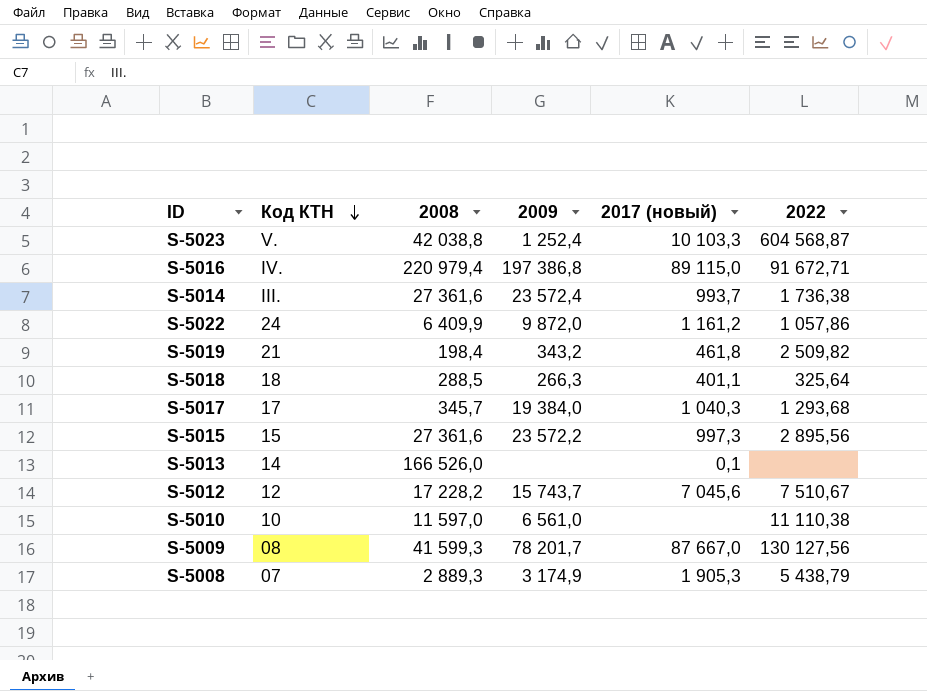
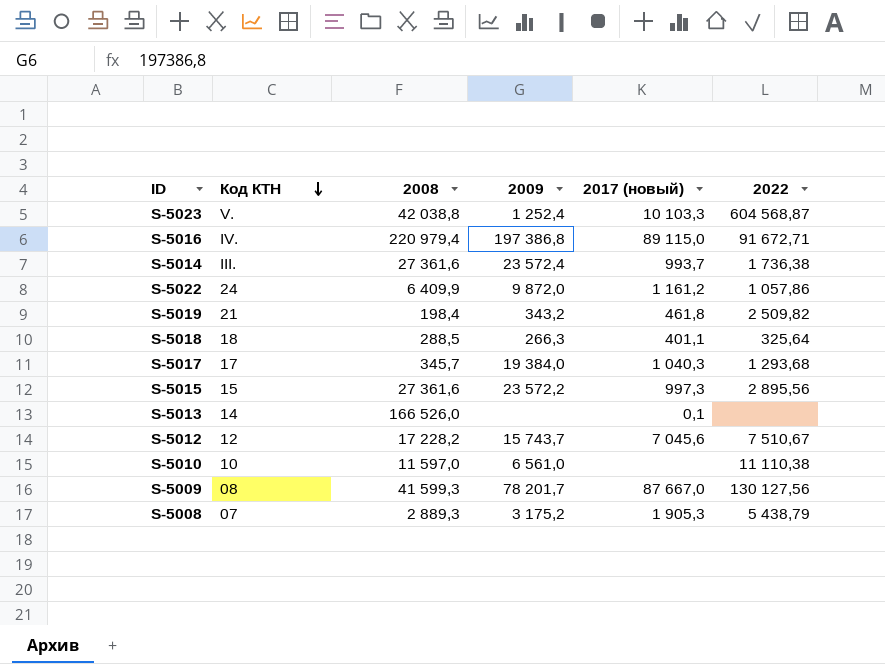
S-5008 | 2009: 3 174,9 -> 3 175,2

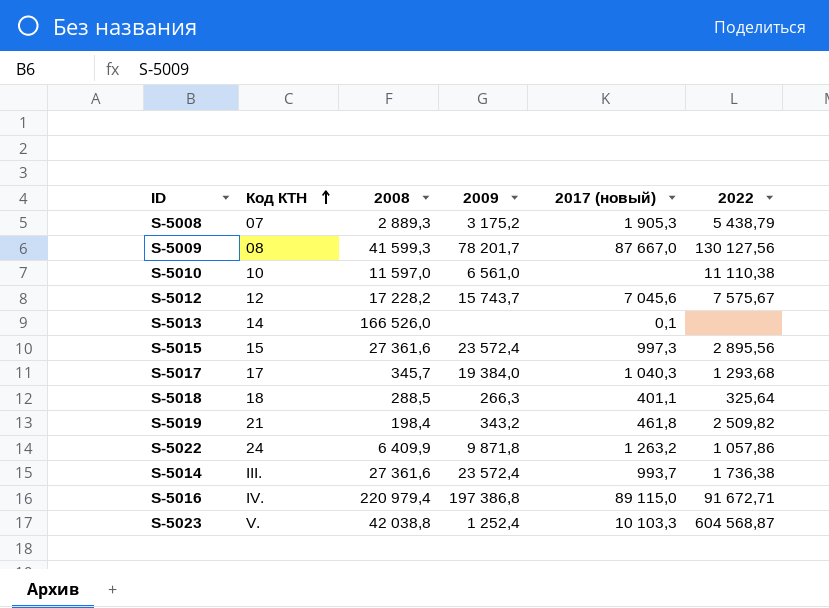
row order: Код КТН descending -> Код КТН ascending
S-5012 | 2022: 7 510,67 -> 7 575,67
S-5015 | 2009: 23 572,2 -> 23 572,4
S-5022 | 2009: 9 872,0 -> 9 871,8
S-5022 | 2017 (новый): 1 161,2 -> 1 263,2

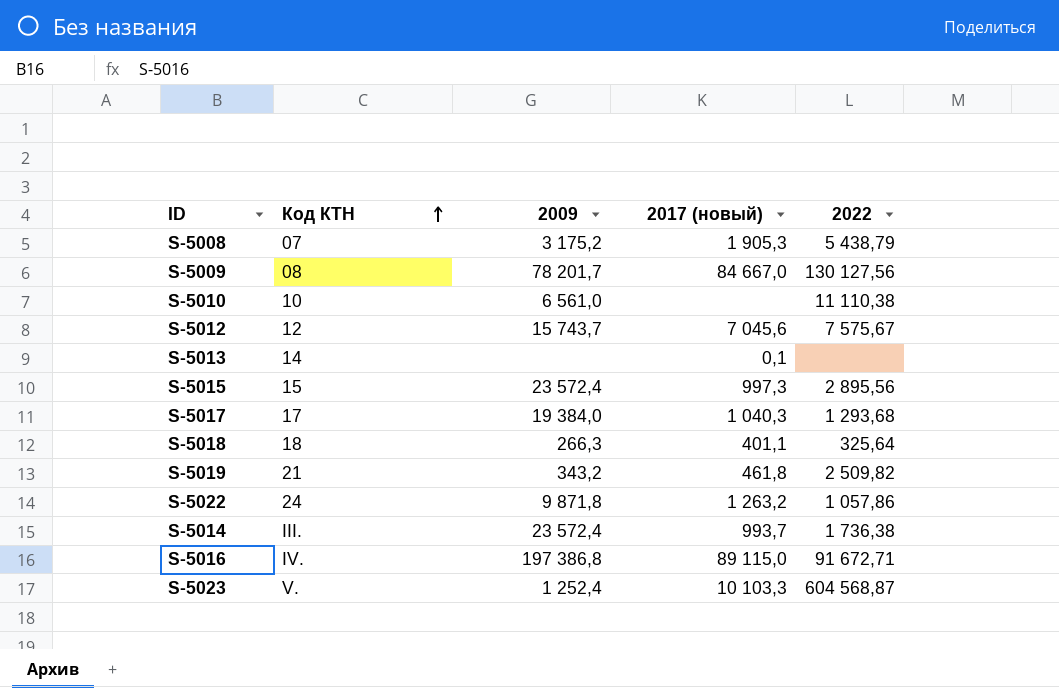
column 2008 | position: 3 -> none
S-5009 | 2017 (новый): 87 667,0 -> 84 667,0

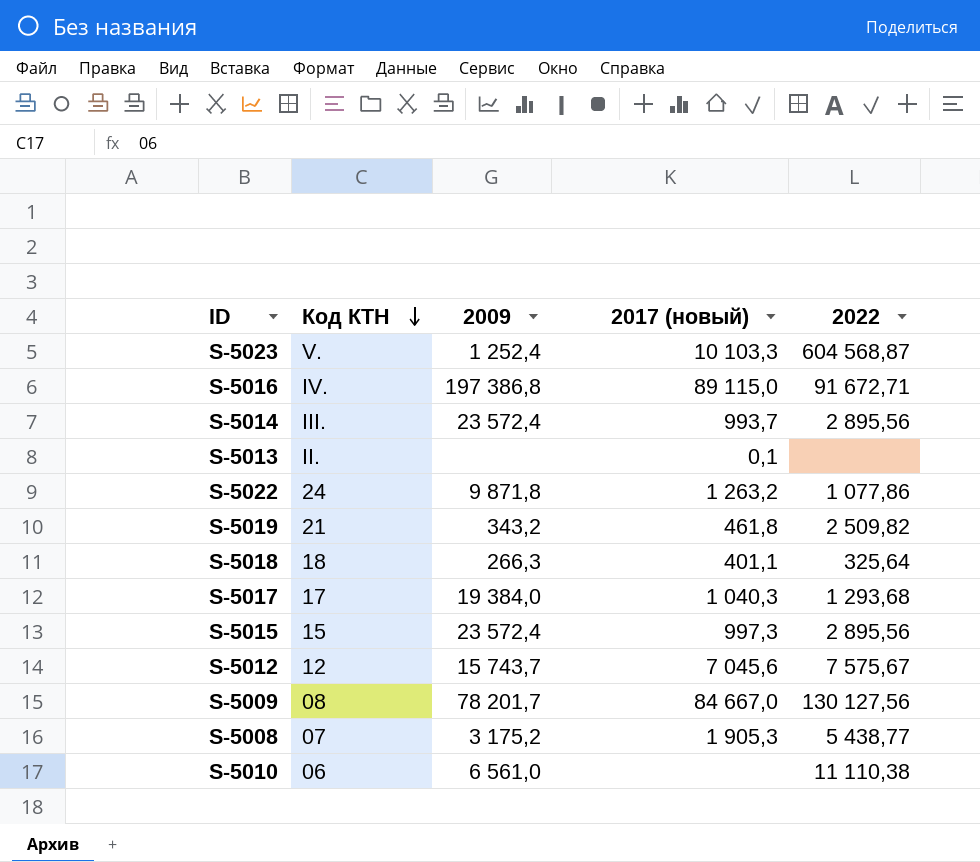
row order: Код КТН ascending -> Код КТН descending
S-5014 | 2022: 1 736,38 -> 2 895,56
S-5013 | Код КТН: 14 -> II.
S-5022 | 2022: 1 057,86 -> 1 077,86
S-5008 | 2022: 5 438,79 -> 5 438,77
S-5010 | Код КТН: 10 -> 06

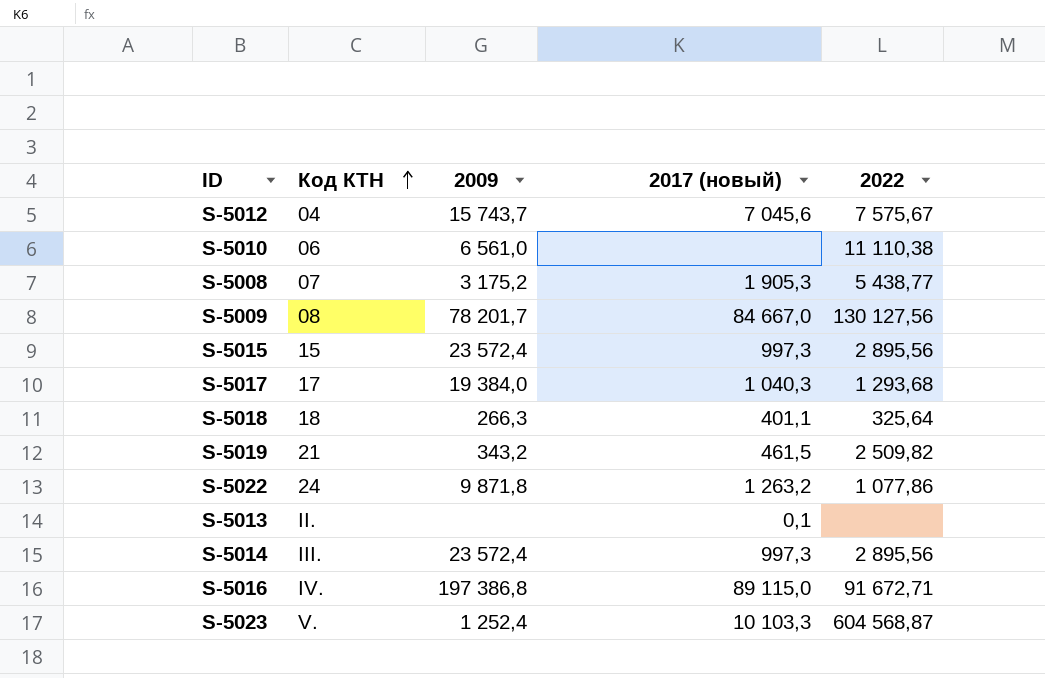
row order: Код КТН descending -> Код КТН ascending
S-5012 | Код КТН: 12 -> 04
S-5019 | 2017 (новый): 461,8 -> 461,5
S-5014 | 2017 (новый): 993,7 -> 997,3

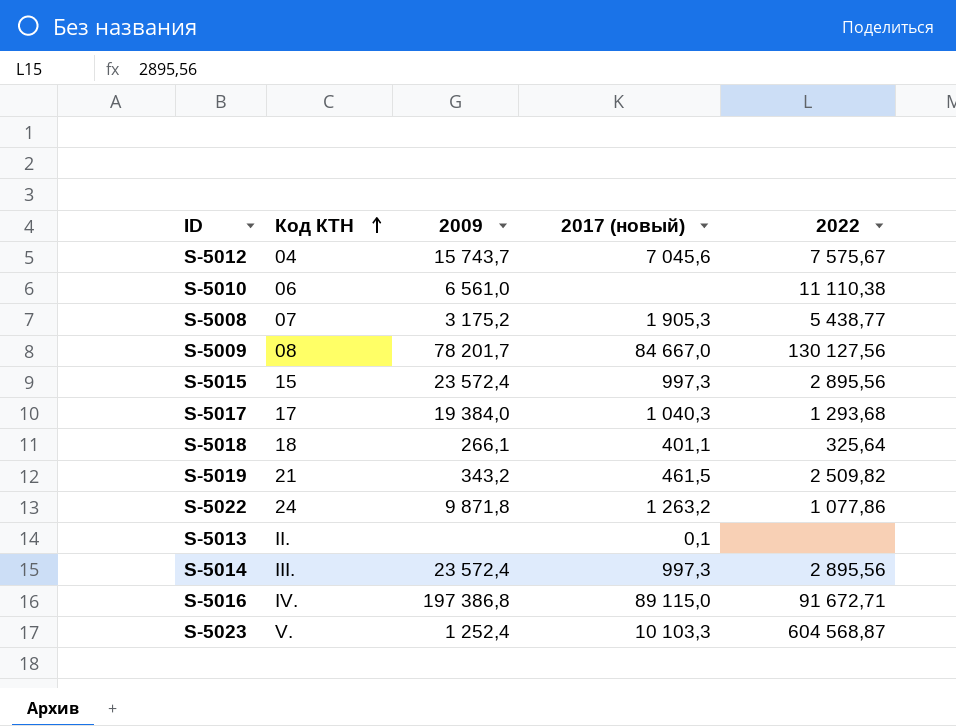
S-5018 | 2009: 266,3 -> 266,1

